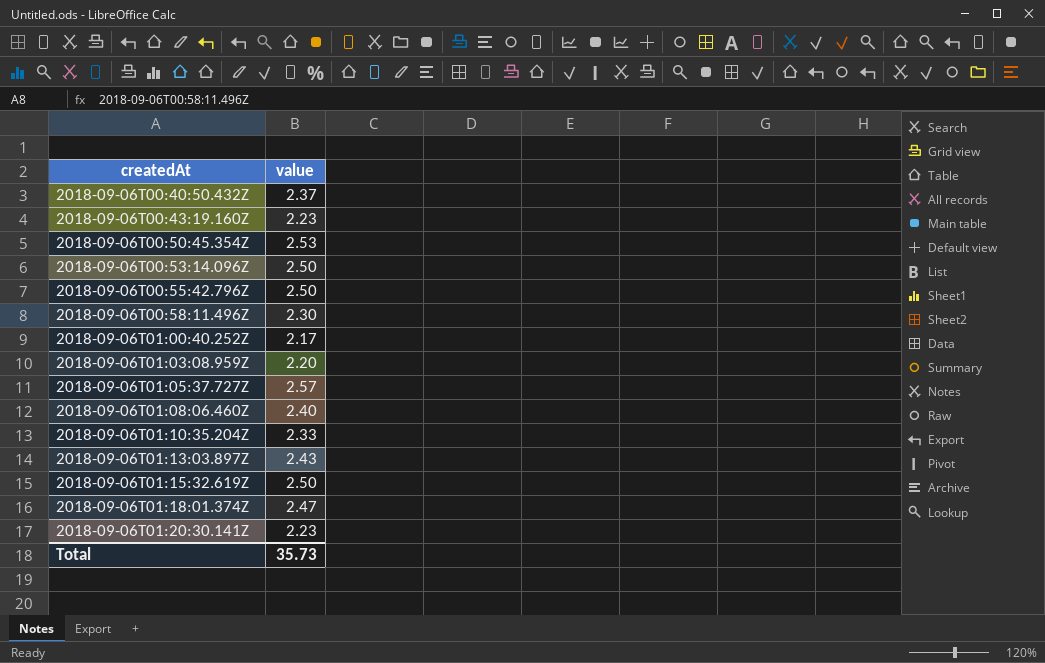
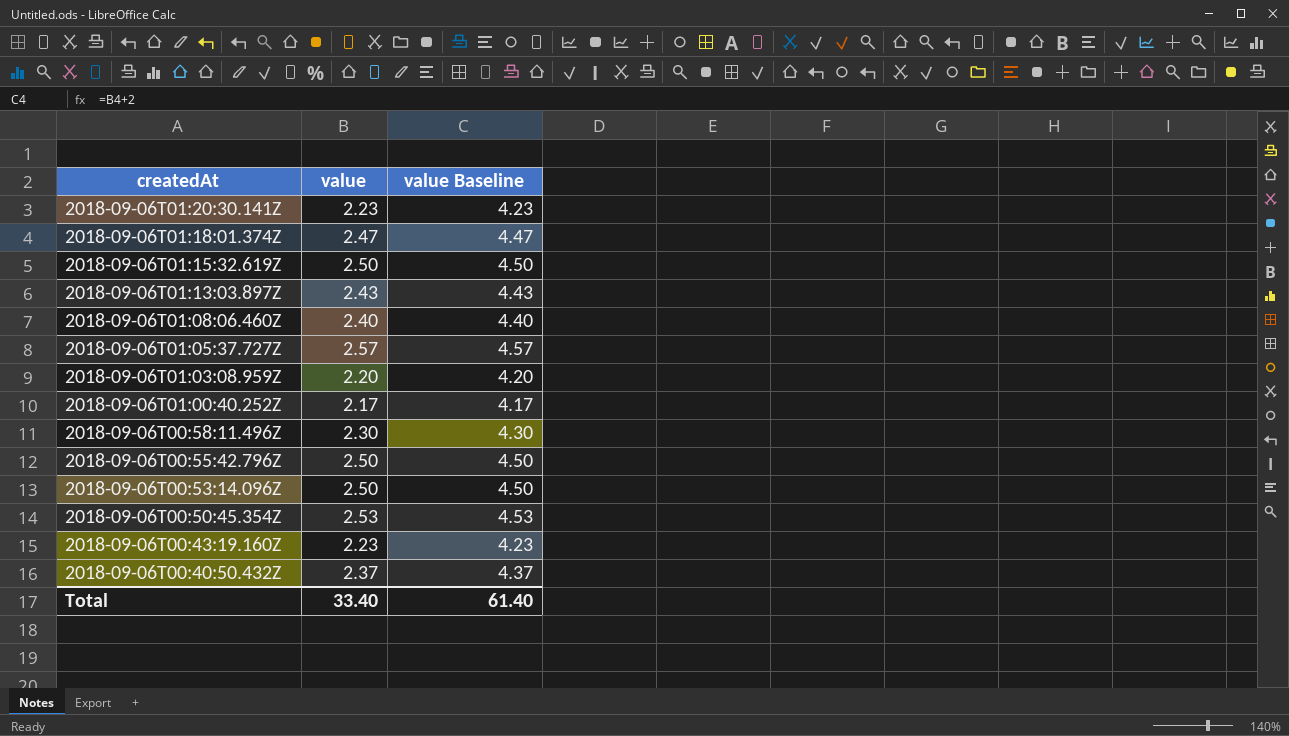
row order: createdAt ascending -> createdAt descending
column value Baseline | formula: none -> [value] + 2
row 2018-09-06T01:10:35.204Z: 2.33 -> none
Total | value: 35.73 -> 33.40

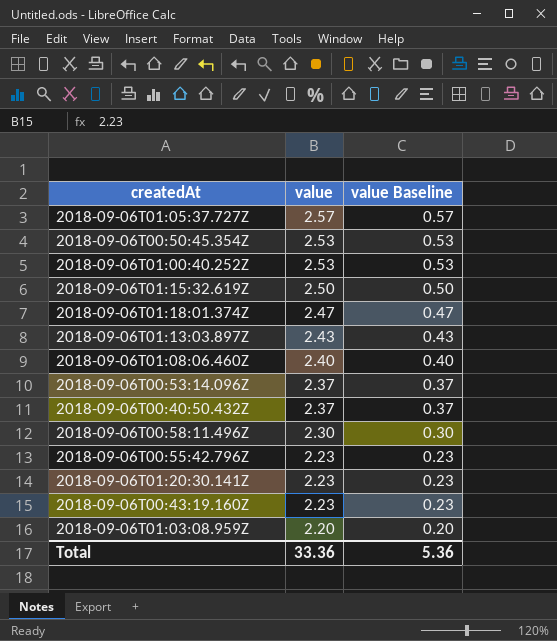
row order: createdAt descending -> value descending
column value Baseline | formula: [value] + 2 -> [value] - 2
2018-09-06T01:00:40.252Z | value: 2.17 -> 2.53
2018-09-06T00:53:14.096Z | value: 2.50 -> 2.37
2018-09-06T00:55:42.796Z | value: 2.50 -> 2.23
Total | value: 33.40 -> 33.36
Total | value Baseline: 61.40 -> 5.36

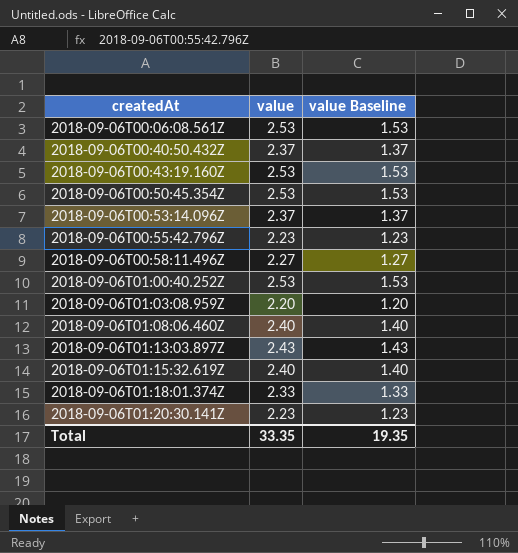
row order: value descending -> createdAt ascending
column value Baseline | formula: [value] - 2 -> [value] - 1
row 2018-09-06T01:05:37.727Z: 2.57 | 0.57 -> none
row 2018-09-06T00:06:08.561Z: none -> 2.53 | 1.53
2018-09-06T00:43:19.160Z | value: 2.23 -> 2.53
2018-09-06T00:58:11.496Z | value: 2.30 -> 2.27
2018-09-06T01:15:32.619Z | value: 2.50 -> 2.40
2018-09-06T01:18:01.374Z | value: 2.47 -> 2.33
Total | value: 33.36 -> 33.35
Total | value Baseline: 5.36 -> 19.35

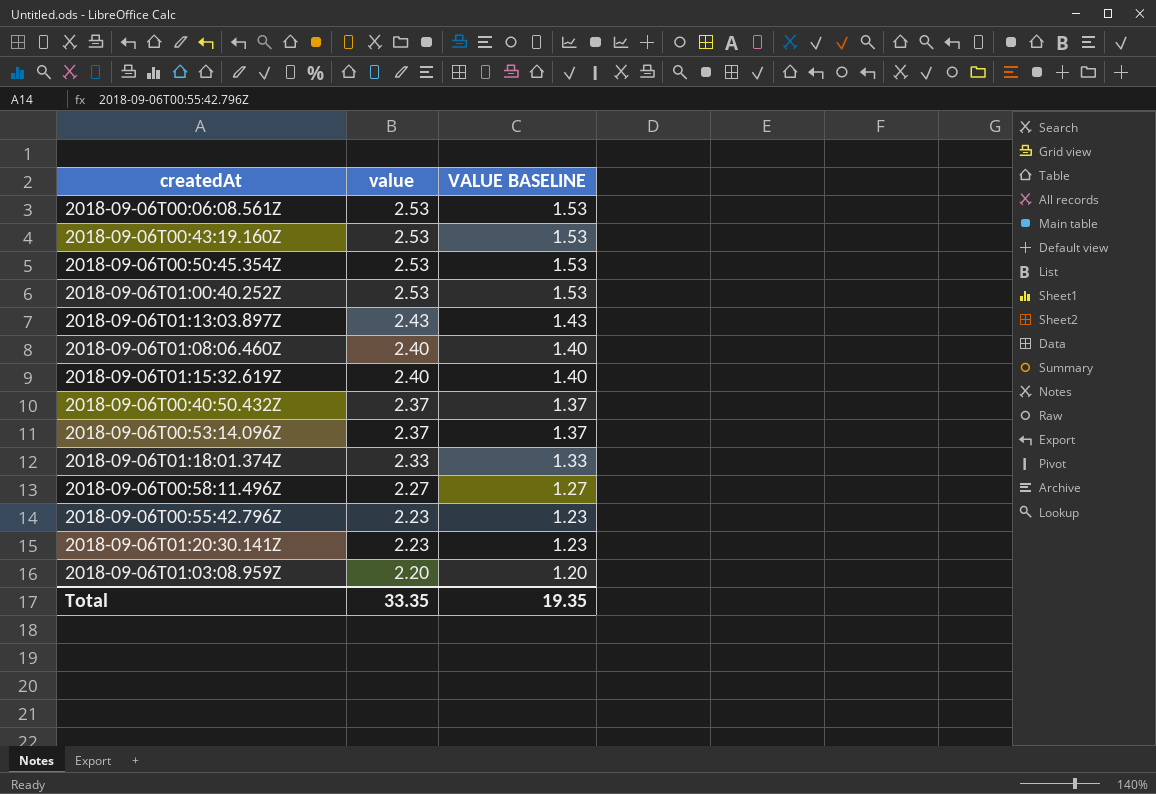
row order: createdAt ascending -> value descending
column name: value Baseline -> VALUE BASELINE

